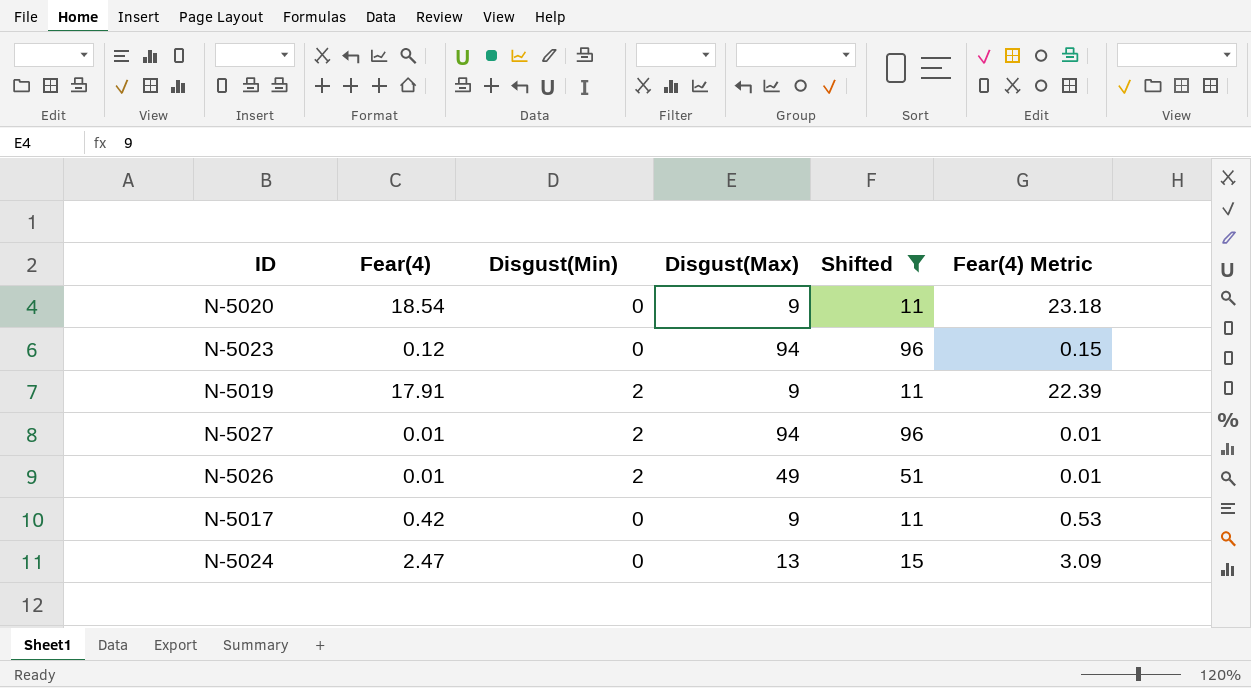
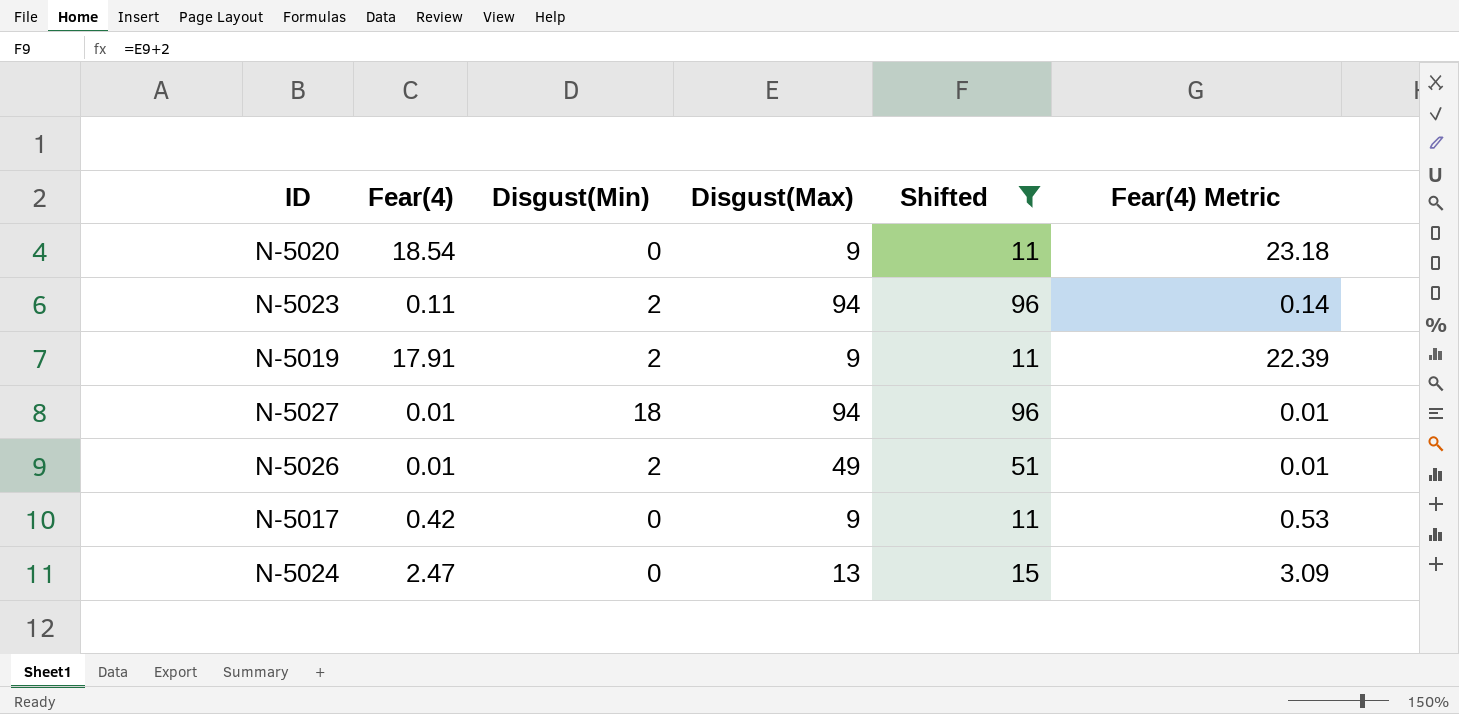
N-5023 | Fear(4): 0.12 -> 0.11
N-5023 | Disgust(Min): 0 -> 2
N-5023 | Fear(4) Metric: 0.15 -> 0.14
N-5027 | Disgust(Min): 2 -> 18

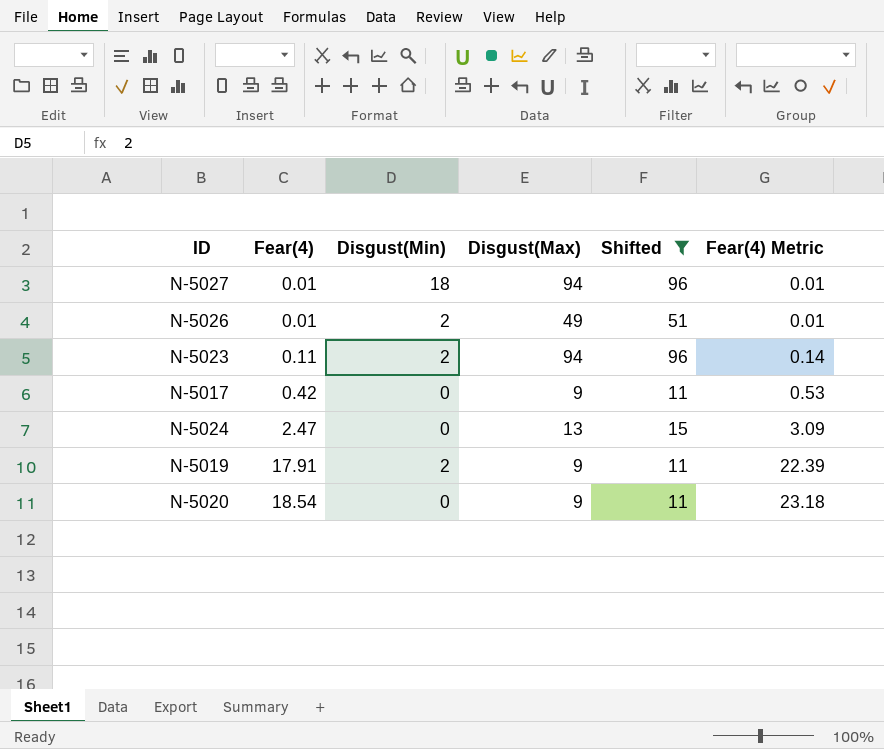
row order: none -> Fear(4) ascending

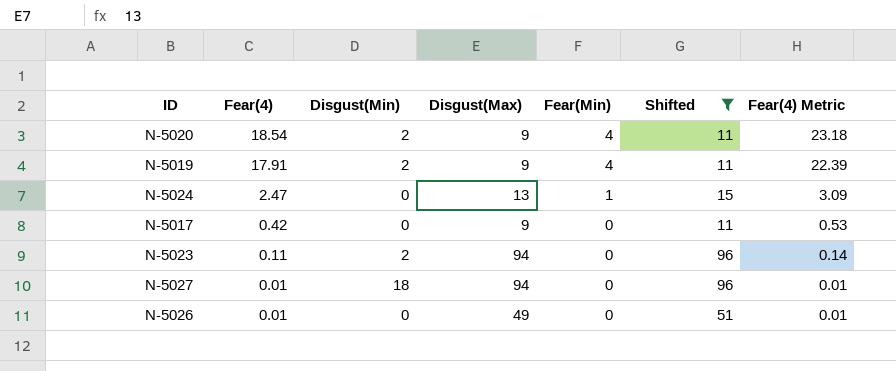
row order: Fear(4) ascending -> Fear(4) descending
column Fear(Min) | position: none -> 5
N-5020 | Disgust(Min): 0 -> 2
N-5026 | Disgust(Min): 2 -> 0

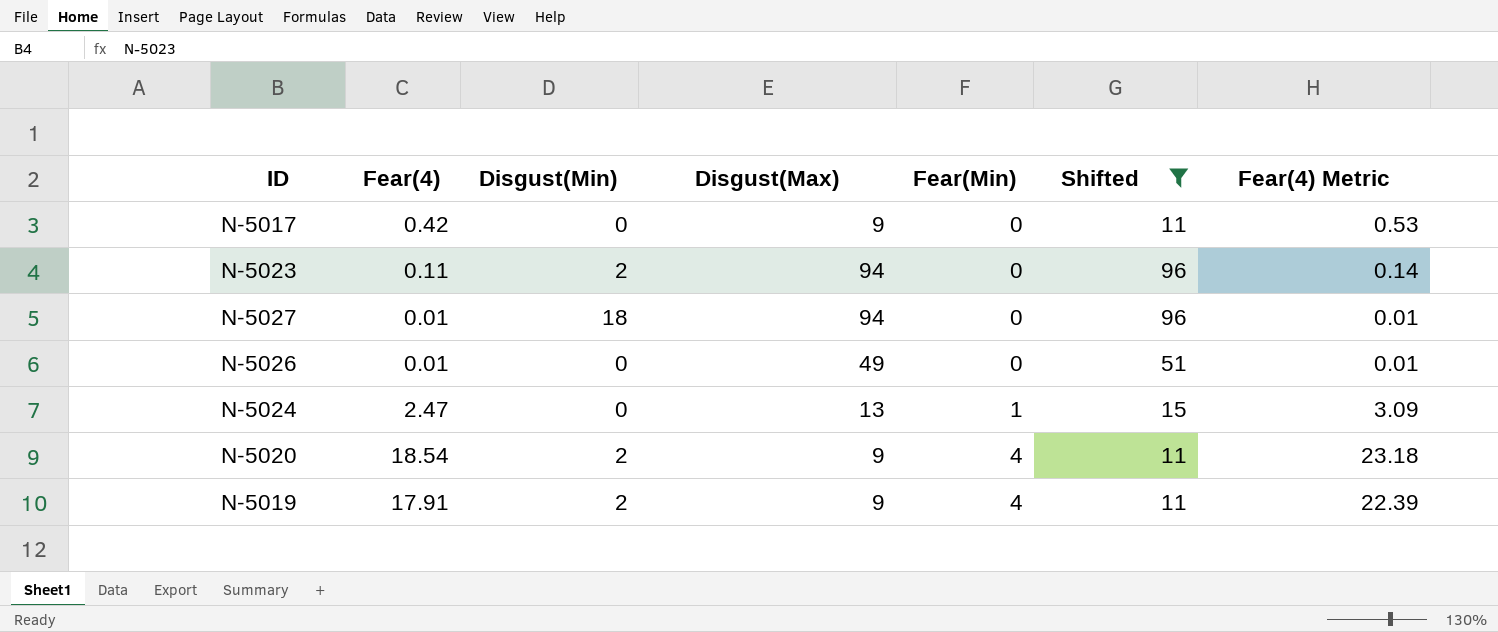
row order: Fear(4) descending -> Fear(Min) ascending

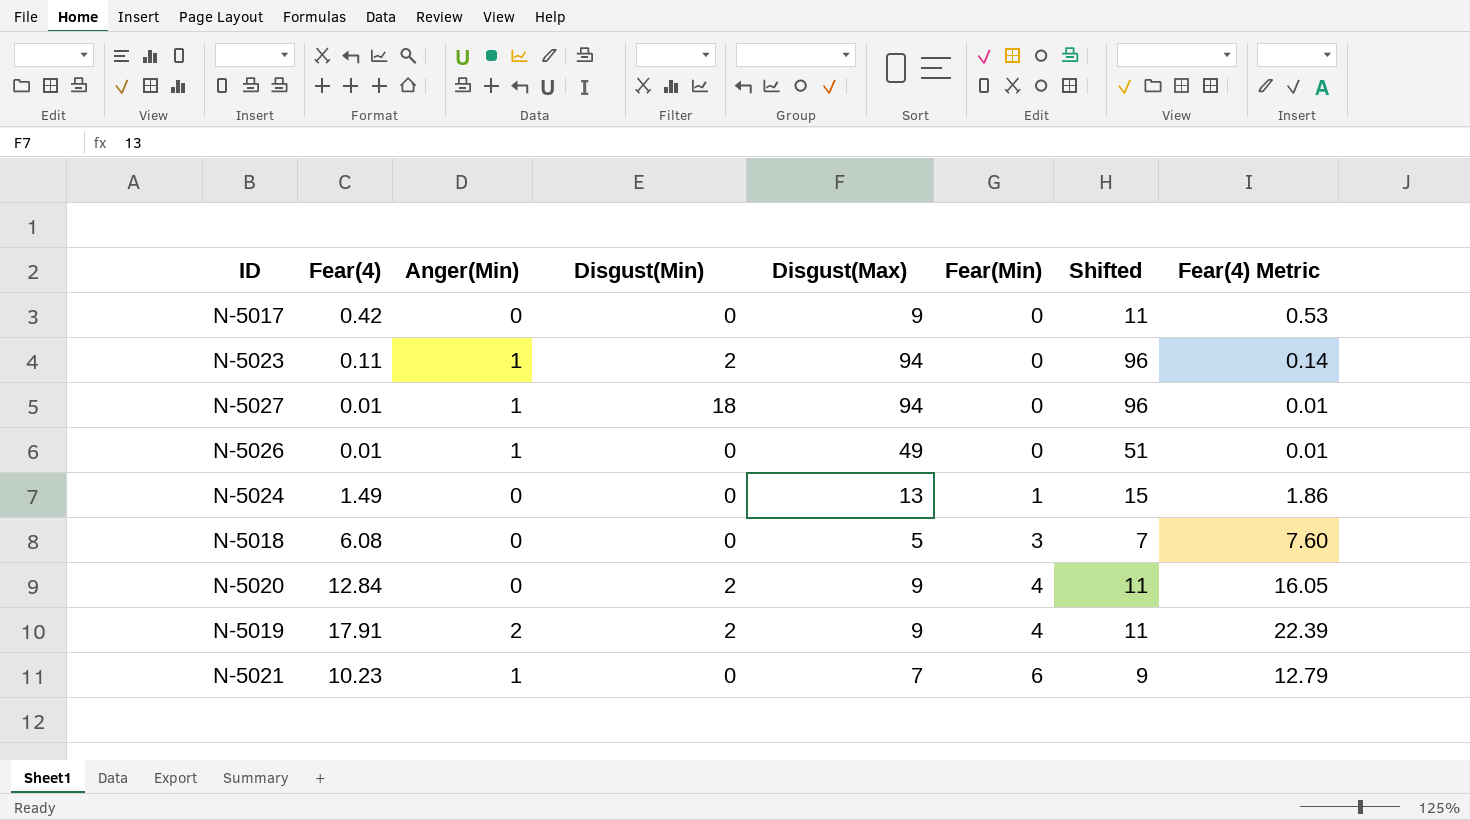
filter: Shifted >= 11 -> none
column Anger(Min) | position: none -> 3
N-5024 | Fear(4): 2.47 -> 1.49
N-5024 | Fear(4) Metric: 3.09 -> 1.86
N-5020 | Fear(4): 18.54 -> 12.84
N-5020 | Fear(4) Metric: 23.18 -> 16.05

